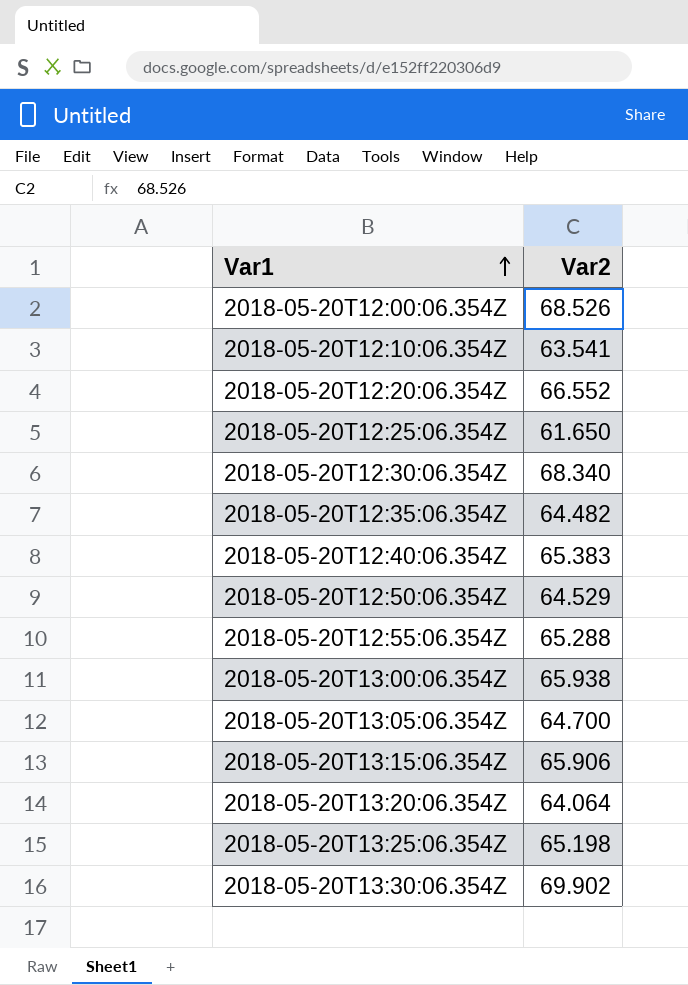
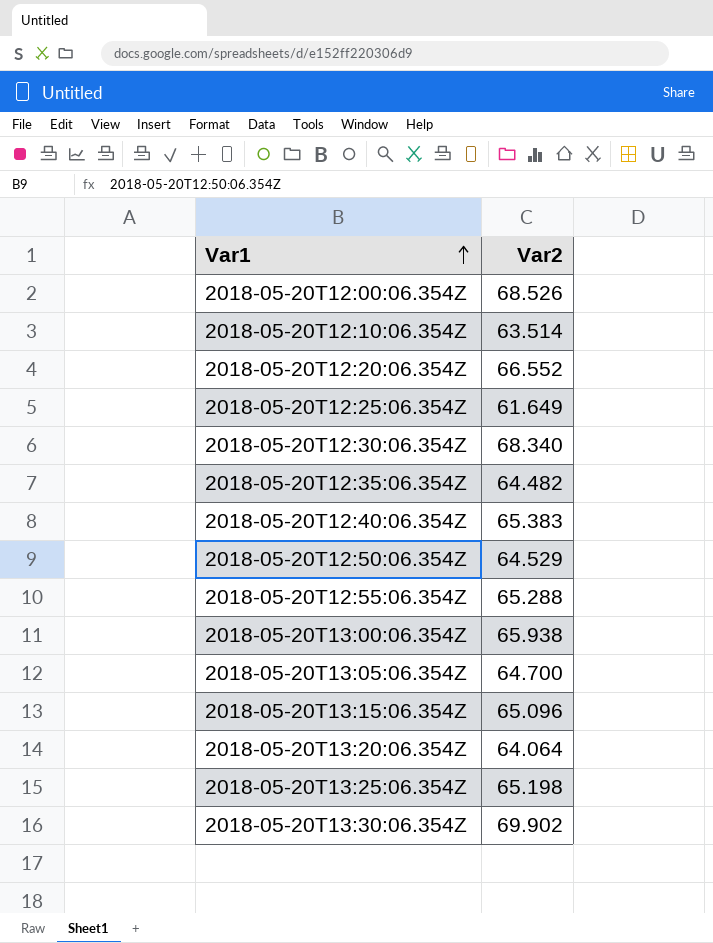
2018-05-20T12:10:06.354Z | Var2: 63.541 -> 63.514
2018-05-20T12:25:06.354Z | Var2: 61.650 -> 61.649
2018-05-20T13:15:06.354Z | Var2: 65.906 -> 65.096

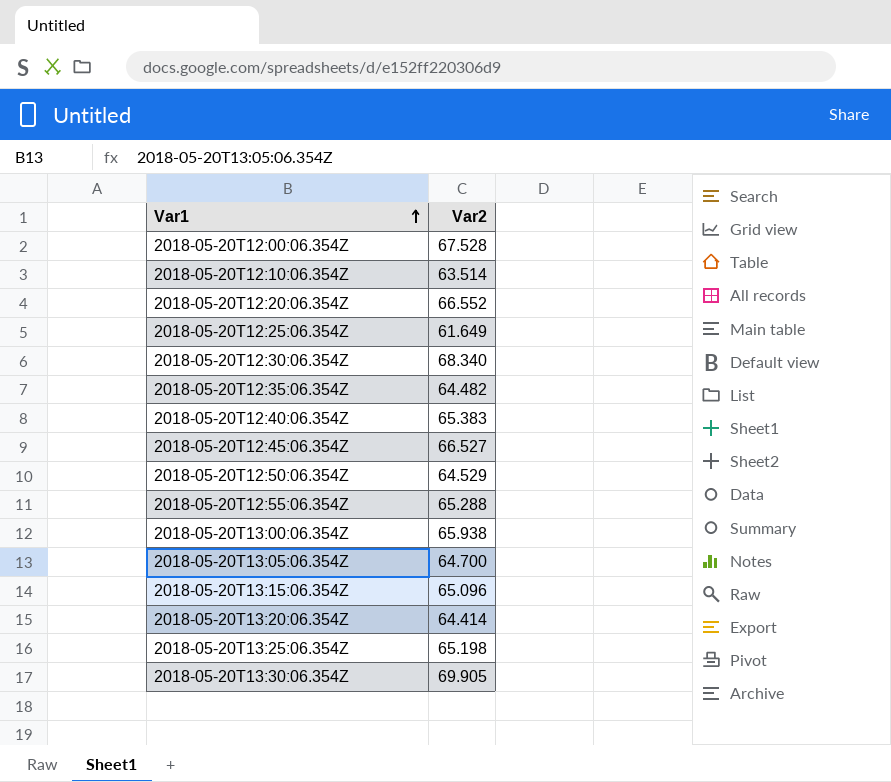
2018-05-20T12:00:06.354Z | Var2: 68.526 -> 67.528
row 2018-05-20T12:45:06.354Z: none -> 66.527
2018-05-20T13:20:06.354Z | Var2: 64.064 -> 64.414
2018-05-20T13:30:06.354Z | Var2: 69.902 -> 69.905

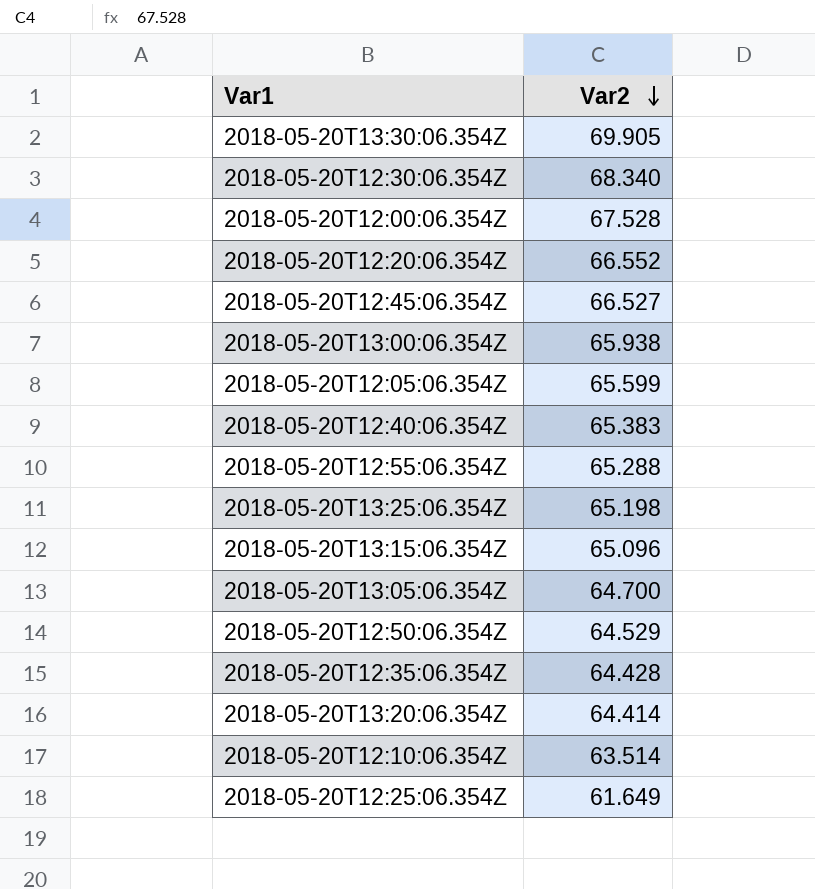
row order: Var1 ascending -> Var2 descending
row 2018-05-20T12:05:06.354Z: none -> 65.599
2018-05-20T12:35:06.354Z | Var2: 64.482 -> 64.428

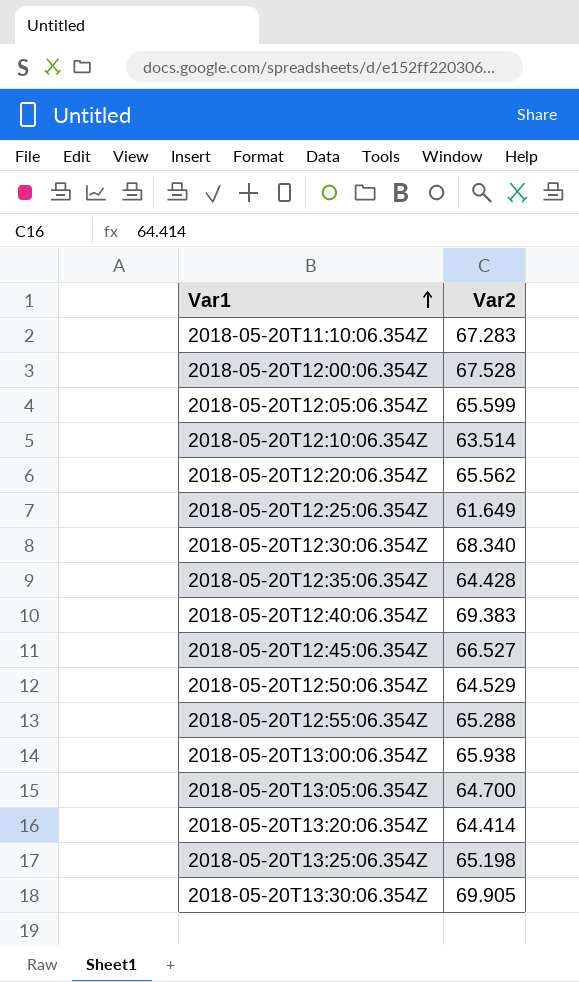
row order: Var2 descending -> Var1 ascending
row 2018-05-20T13:15:06.354Z: 65.096 -> none
row 2018-05-20T11:10:06.354Z: none -> 67.283
2018-05-20T12:20:06.354Z | Var2: 66.552 -> 65.562
2018-05-20T12:40:06.354Z | Var2: 65.383 -> 69.383

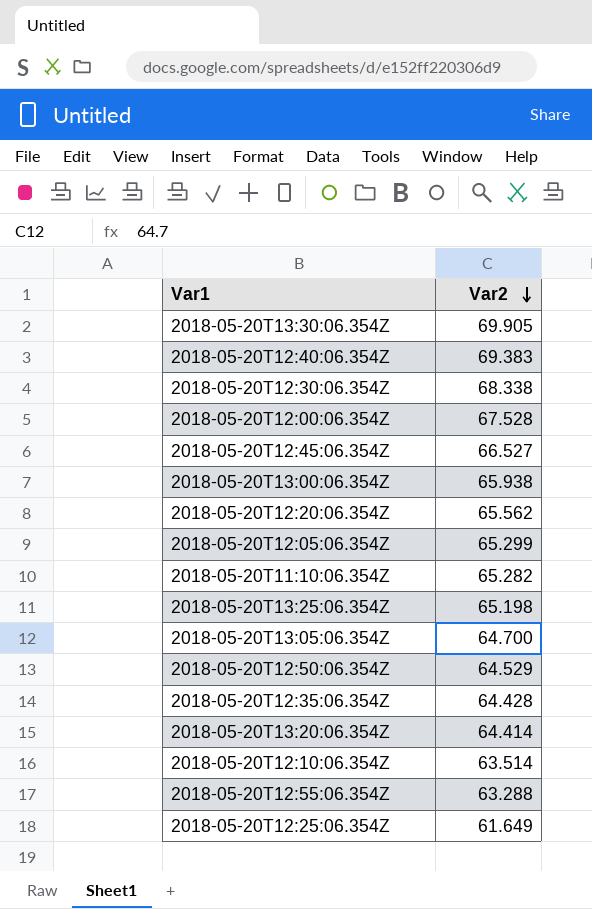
row order: Var1 ascending -> Var2 descending
2018-05-20T12:30:06.354Z | Var2: 68.340 -> 68.338
2018-05-20T12:05:06.354Z | Var2: 65.599 -> 65.299
2018-05-20T11:10:06.354Z | Var2: 67.283 -> 65.282
2018-05-20T12:55:06.354Z | Var2: 65.288 -> 63.288

